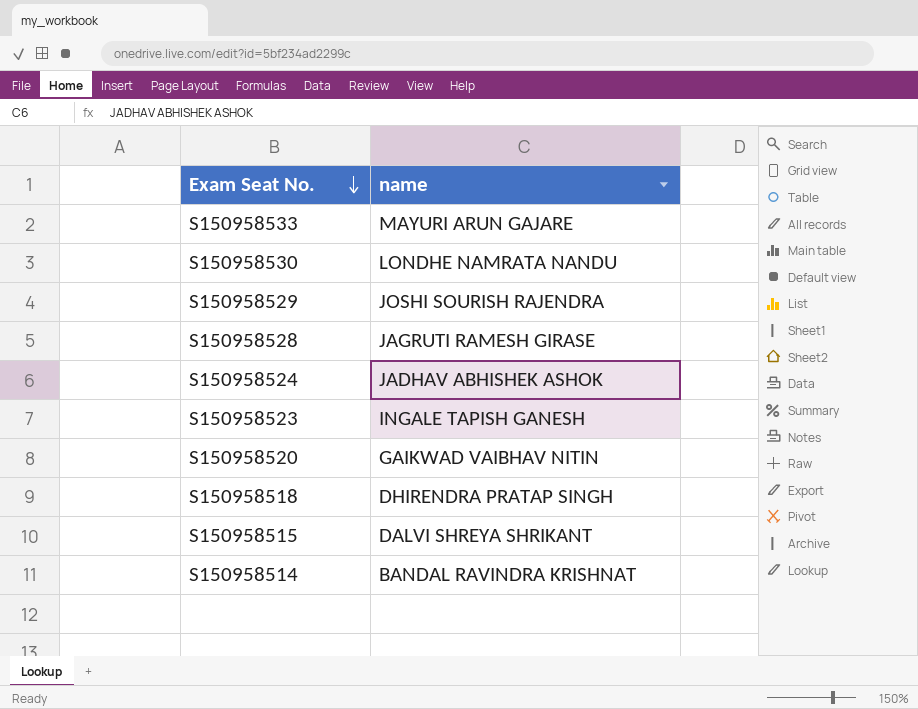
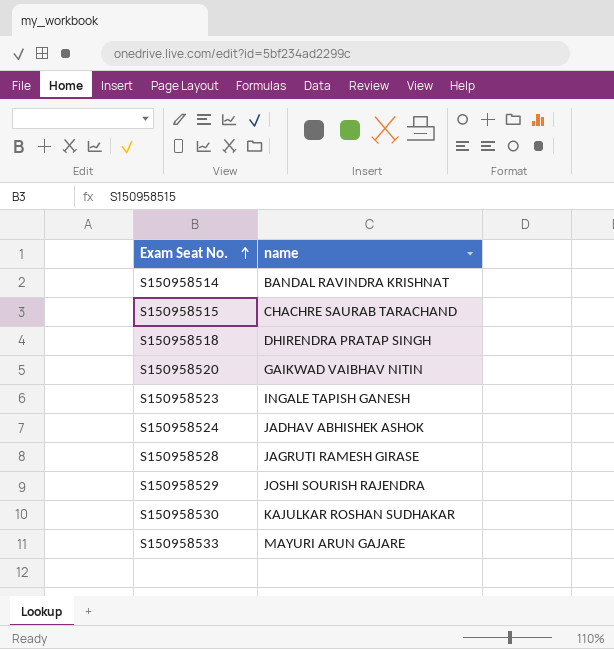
row order: Exam Seat No. descending -> Exam Seat No. ascending
S150958515 | name: DALVI SHREYA SHRIKANT -> CHACHRE SAURAB TARACHAND
S150958530 | name: LONDHE NAMRATA NANDU -> KAJULKAR ROSHAN SUDHAKAR

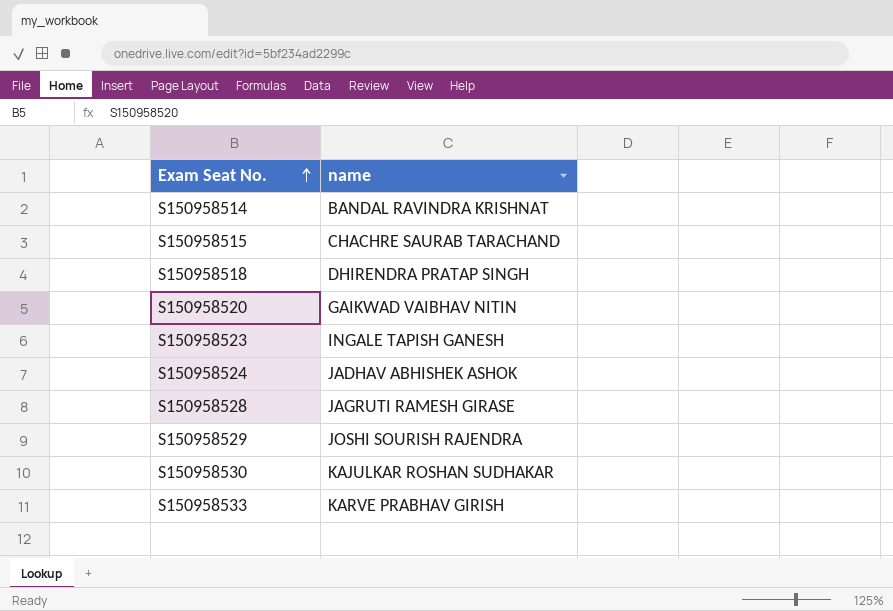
S150958533 | name: MAYURI ARUN GAJARE -> KARVE PRABHAV GIRISH

